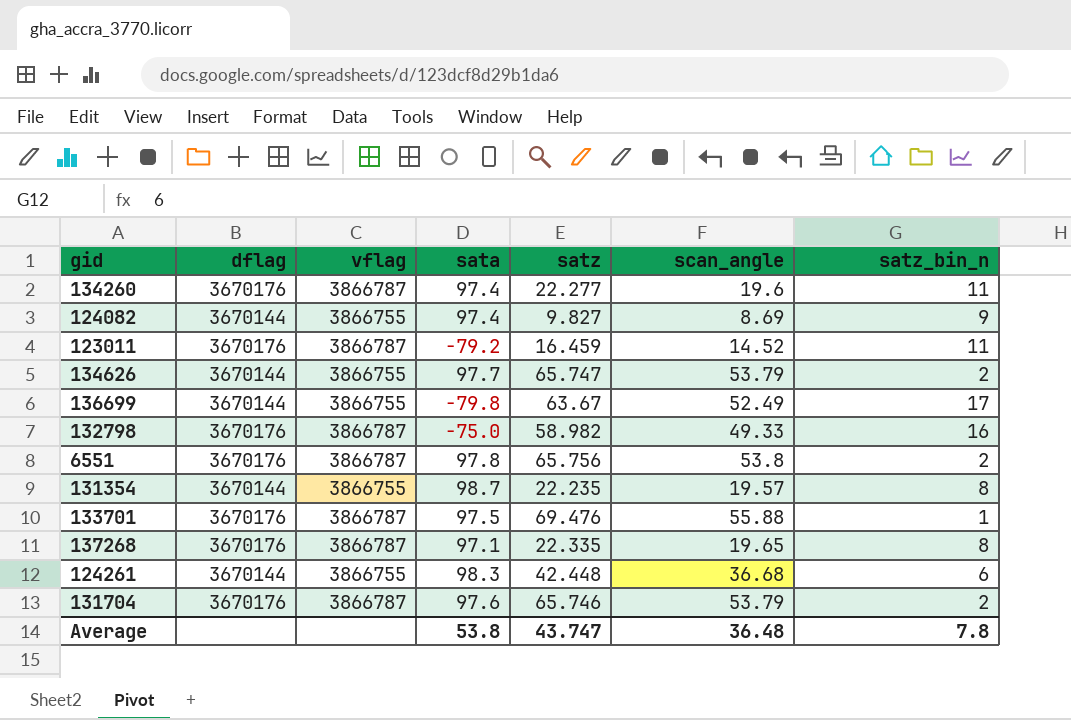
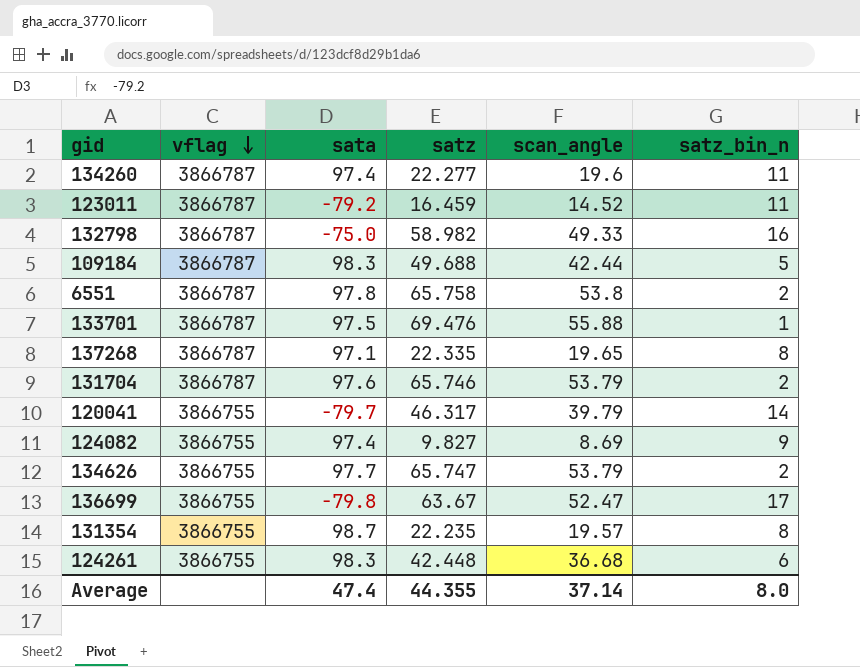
row order: none -> vflag descending
column dflag | position: 2 -> none
row 109184: none -> 3866787 | 98.3 | 49.688 | 42.44 | 5
6551 | satz: 65.756 -> 65.758
row 120041: none -> 3866755 | -79.7 | 46.317 | 39.79 | 14
136699 | scan_angle: 52.49 -> 52.47
Average | sata: 53.8 -> 47.4
Average | satz: 43.747 -> 44.355
Average | scan_angle: 36.48 -> 37.14
Average | satz_bin_n: 7.8 -> 8.0

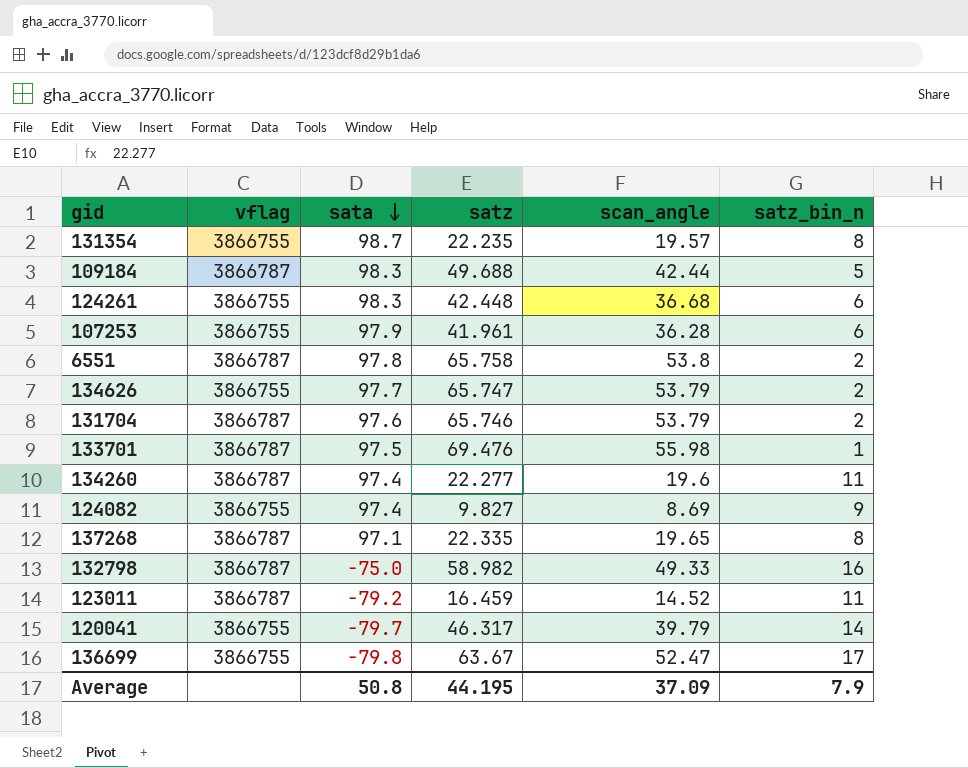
row order: vflag descending -> sata descending
row 107253: none -> 3866755 | 97.9 | 41.961 | 36.28 | 6
133701 | scan_angle: 55.88 -> 55.98
Average | sata: 47.4 -> 50.8
Average | satz: 44.355 -> 44.195
Average | scan_angle: 37.14 -> 37.09
Average | satz_bin_n: 8.0 -> 7.9

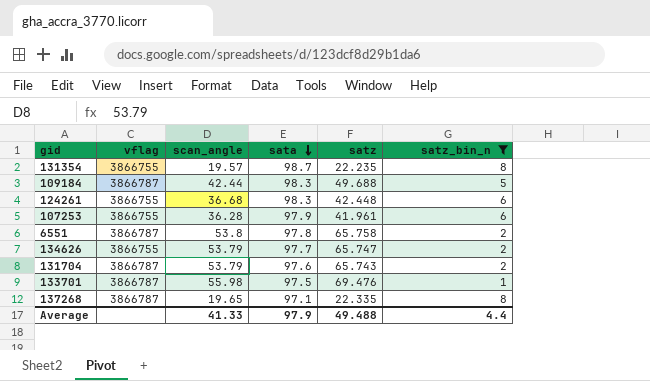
filter: none -> satz_bin_n <= 8
column scan_angle | position: 5 -> 3
131704 | satz: 65.746 -> 65.743
Average | scan_angle: 37.09 -> 41.33
Average | sata: 50.8 -> 97.9
Average | satz: 44.195 -> 49.488
Average | satz_bin_n: 7.9 -> 4.4

